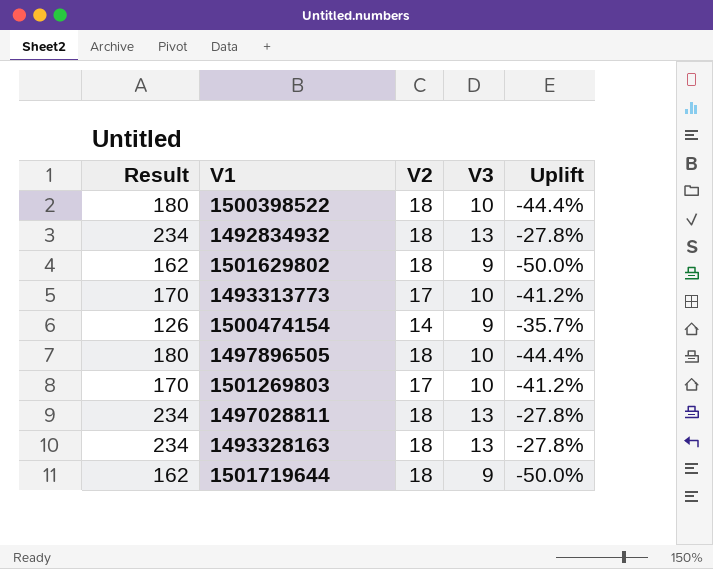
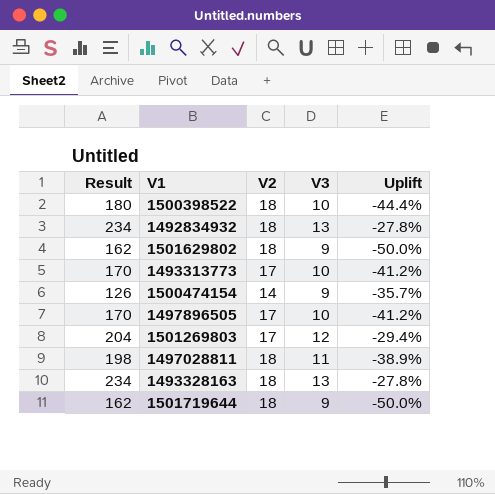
1497896505 | Result: 180 -> 170
1497896505 | V2: 18 -> 17
1497896505 | Uplift: -44.4% -> -41.2%
1501269803 | Result: 170 -> 204
1501269803 | V3: 10 -> 12
1501269803 | Uplift: -41.2% -> -29.4%
1497028811 | Result: 234 -> 198
1497028811 | V3: 13 -> 11
1497028811 | Uplift: -27.8% -> -38.9%

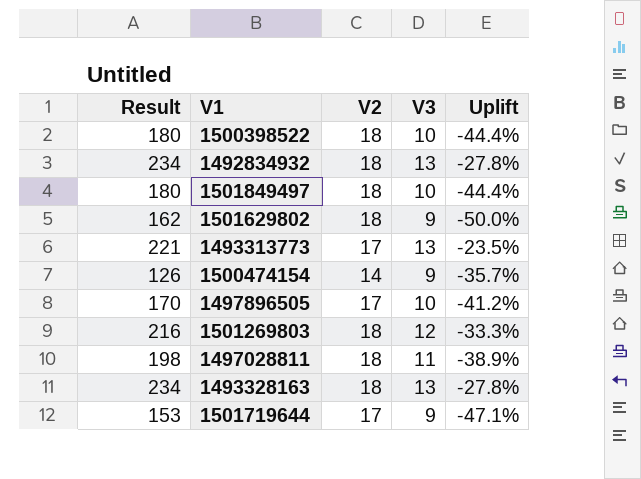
row 1501849497: none -> 180 | 18 | 10 | -44.4%
1493313773 | Result: 170 -> 221
1493313773 | V3: 10 -> 13
1493313773 | Uplift: -41.2% -> -23.5%
1501269803 | Result: 204 -> 216
1501269803 | V2: 17 -> 18
1501269803 | Uplift: -29.4% -> -33.3%
1501719644 | Result: 162 -> 153
1501719644 | V2: 18 -> 17
1501719644 | Uplift: -50.0% -> -47.1%

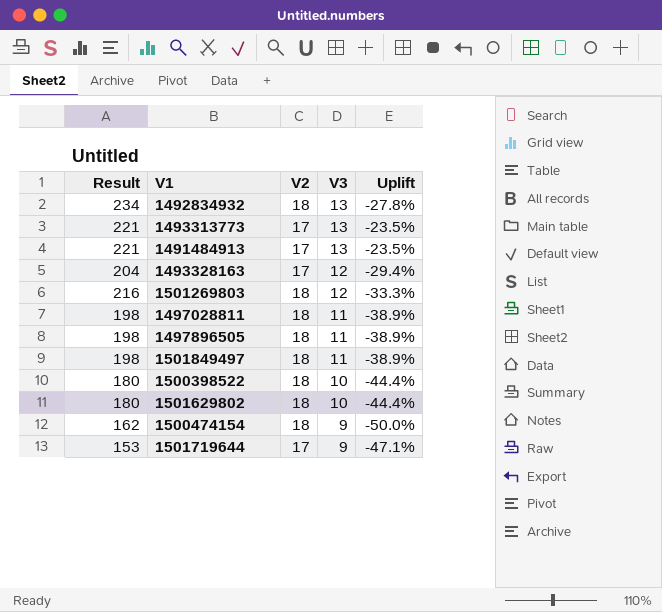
row order: none -> V3 descending
row 1491484913: none -> 221 | 17 | 13 | -23.5%
1493328163 | Result: 234 -> 204
1493328163 | V2: 18 -> 17
1493328163 | V3: 13 -> 12
1493328163 | Uplift: -27.8% -> -29.4%
1497896505 | Result: 170 -> 198
1497896505 | V2: 17 -> 18
1497896505 | V3: 10 -> 11
1497896505 | Uplift: -41.2% -> -38.9%
1501849497 | Result: 180 -> 198
1501849497 | V3: 10 -> 11
1501849497 | Uplift: -44.4% -> -38.9%
1501629802 | Result: 162 -> 180
1501629802 | V3: 9 -> 10
1501629802 | Uplift: -50.0% -> -44.4%
1500474154 | Result: 126 -> 162
1500474154 | V2: 14 -> 18
1500474154 | Uplift: -35.7% -> -50.0%

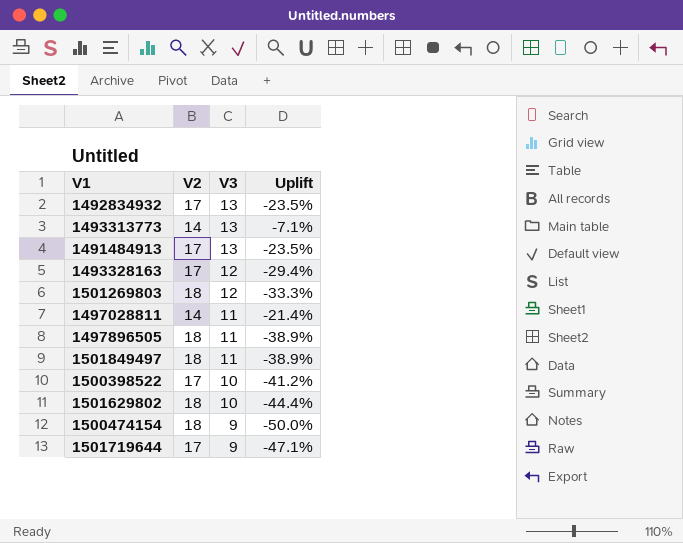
column Result | formula: [V2] * [V3] -> none
1492834932 | V2: 18 -> 17
1492834932 | Uplift: -27.8% -> -23.5%
1493313773 | V2: 17 -> 14
1493313773 | Uplift: -23.5% -> -7.1%
1497028811 | V2: 18 -> 14
1497028811 | Uplift: -38.9% -> -21.4%
1500398522 | V2: 18 -> 17
1500398522 | Uplift: -44.4% -> -41.2%

